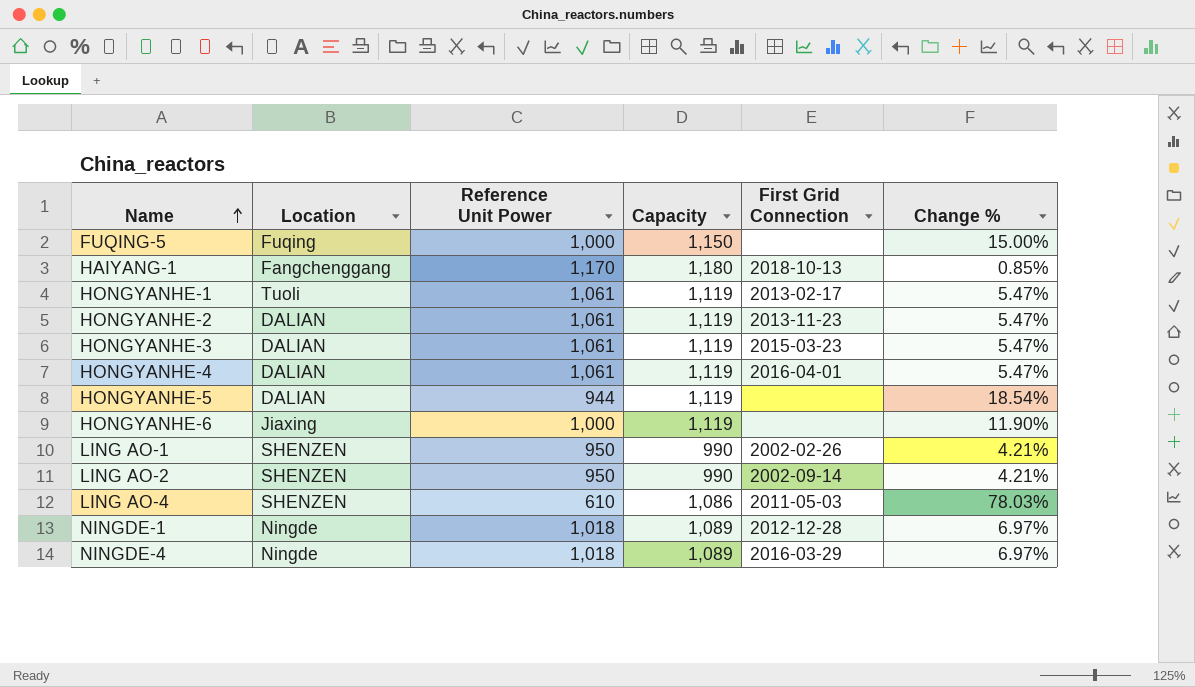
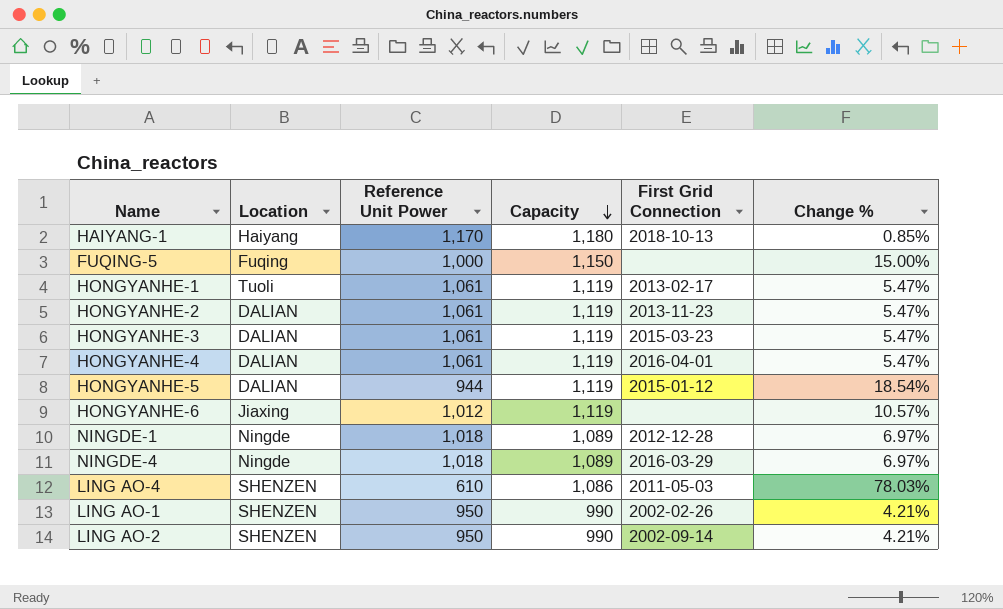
row order: Name ascending -> Capacity descending
HAIYANG-1 | Location: Fangchenggang -> Haiyang
HONGYANHE-5 | First Grid Connection: none -> 2015-01-12
HONGYANHE-6 | Reference Unit Power: 1,000 -> 1,012
HONGYANHE-6 | Change %: 11.90% -> 10.57%

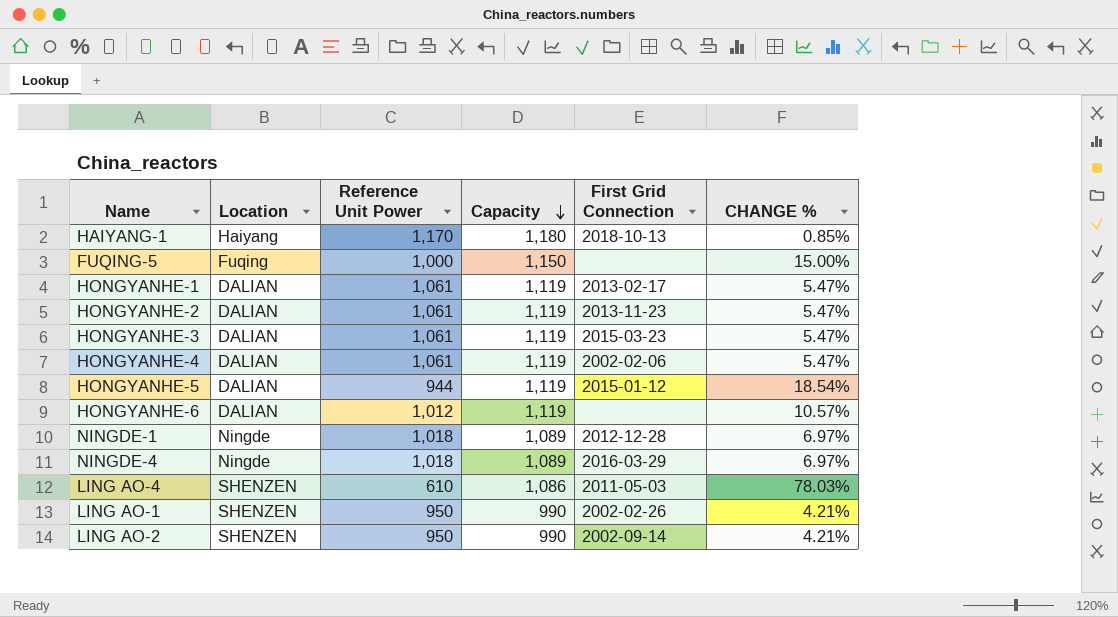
column name: Change % -> CHANGE %
HONGYANHE-1 | Location: Tuoli -> DALIAN
HONGYANHE-4 | First Grid Connection: 2016-04-01 -> 2002-02-06
HONGYANHE-6 | Location: Jiaxing -> DALIAN

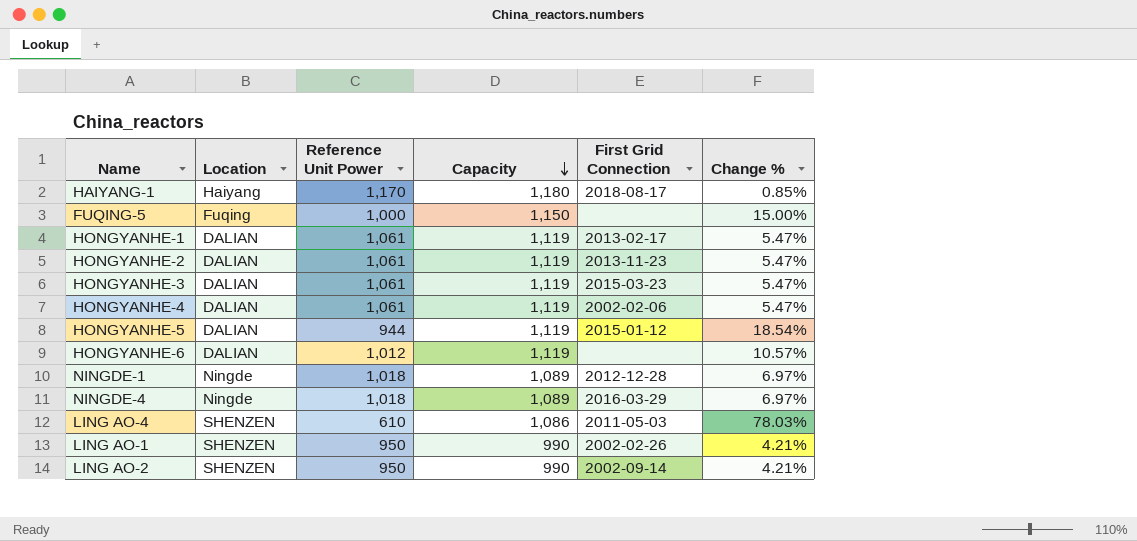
column name: CHANGE % -> Change %
HAIYANG-1 | First Grid Connection: 2018-10-13 -> 2018-08-17

